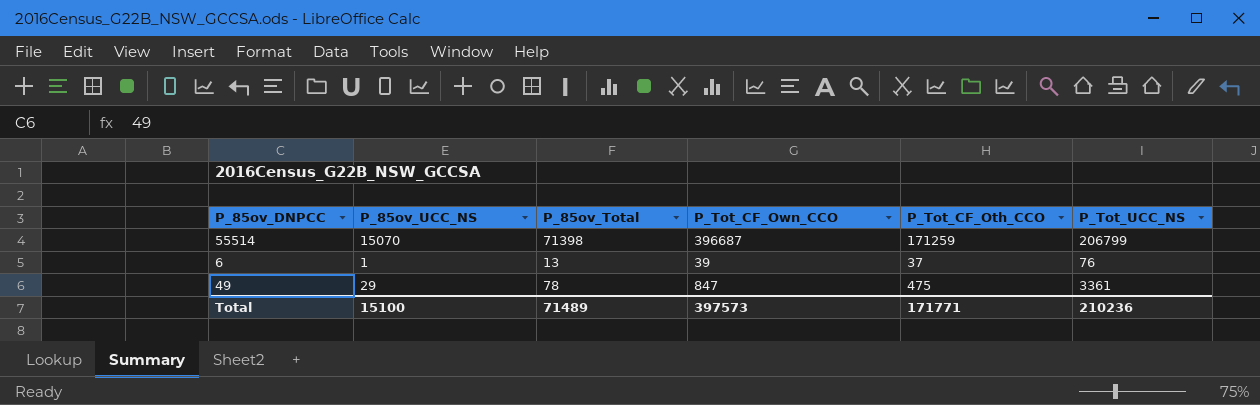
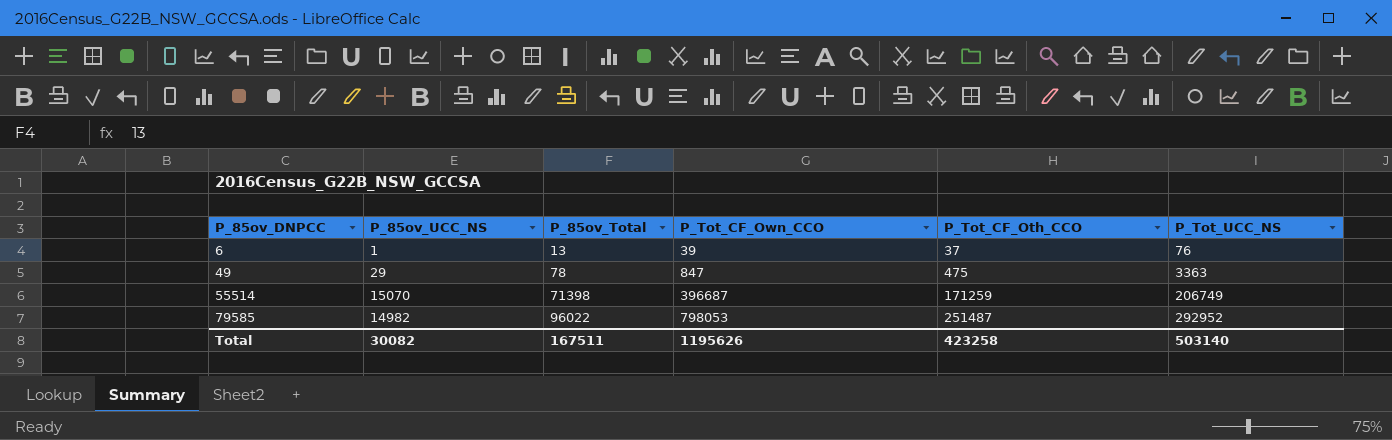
row order: none -> P_85ov_DNPCC ascending
49 | P_Tot_UCC_NS: 3361 -> 3363
55514 | P_Tot_UCC_NS: 206799 -> 206749
row 79585: none -> 14982 | 96022 | 798053 | 251487 | 292952
Total | P_85ov_UCC_NS: 15100 -> 30082
Total | P_85ov_Total: 71489 -> 167511
Total | P_Tot_CF_Own_CCO: 397573 -> 1195626
Total | P_Tot_CF_Oth_CCO: 171771 -> 423258
Total | P_Tot_UCC_NS: 210236 -> 503140

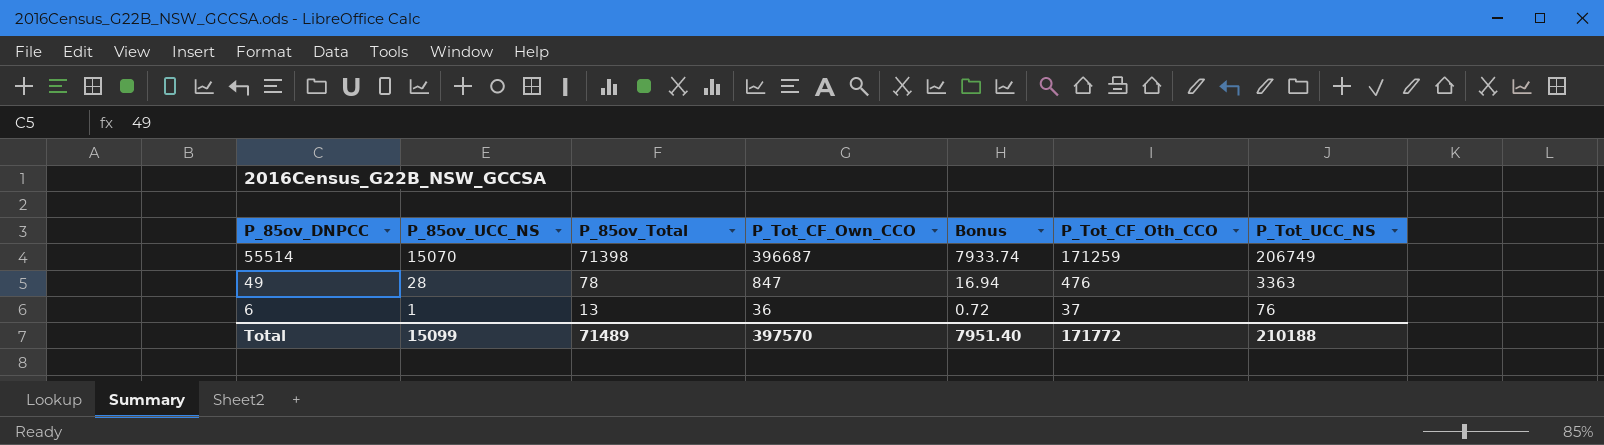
row order: P_85ov_DNPCC ascending -> P_85ov_DNPCC descending
column Bonus | formula: none -> [P_Tot_CF_Own_CCO] * 0.02
row 79585: 14982 | 96022 | 798053 | 251487 | 292952 -> none
49 | P_85ov_UCC_NS: 29 -> 28
49 | P_Tot_CF_Oth_CCO: 475 -> 476
6 | P_Tot_CF_Own_CCO: 39 -> 36
Total | P_85ov_UCC_NS: 30082 -> 15099
Total | P_85ov_Total: 167511 -> 71489
Total | P_Tot_CF_Own_CCO: 1195626 -> 397570
Total | P_Tot_CF_Oth_CCO: 423258 -> 171772
Total | P_Tot_UCC_NS: 503140 -> 210188

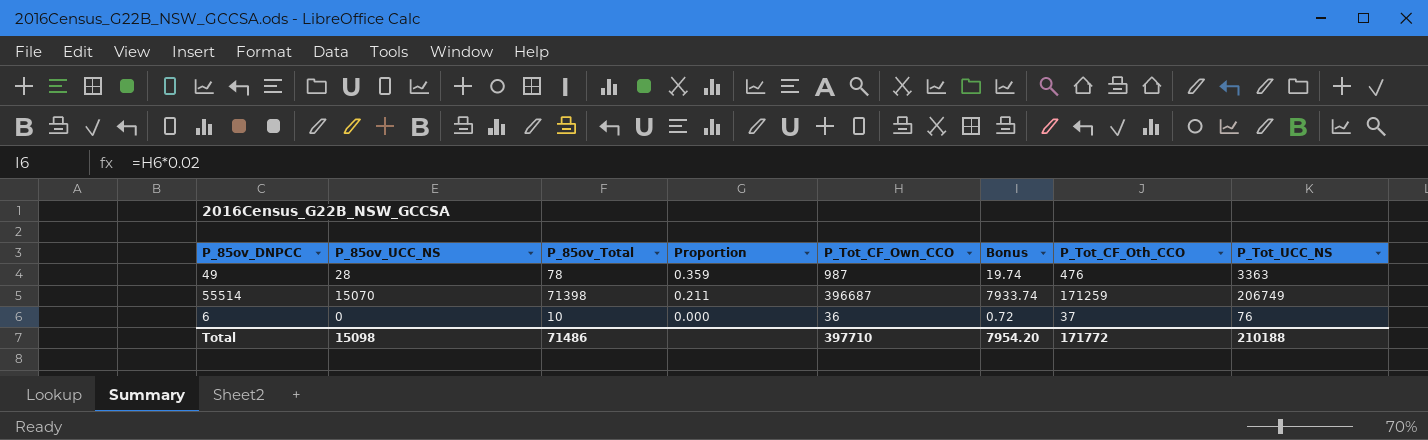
row order: P_85ov_DNPCC descending -> Proportion descending
column Proportion | formula: none -> [P_85ov_UCC_NS] / [P_85ov_Total]
49 | P_Tot_CF_Own_CCO: 847 -> 987
49 | Bonus: 16.94 -> 19.74
6 | P_85ov_UCC_NS: 1 -> 0
6 | P_85ov_Total: 13 -> 10
Total | P_85ov_UCC_NS: 15099 -> 15098
Total | P_85ov_Total: 71489 -> 71486
Total | P_Tot_CF_Own_CCO: 397570 -> 397710
Total | Bonus: 7951.40 -> 7954.20

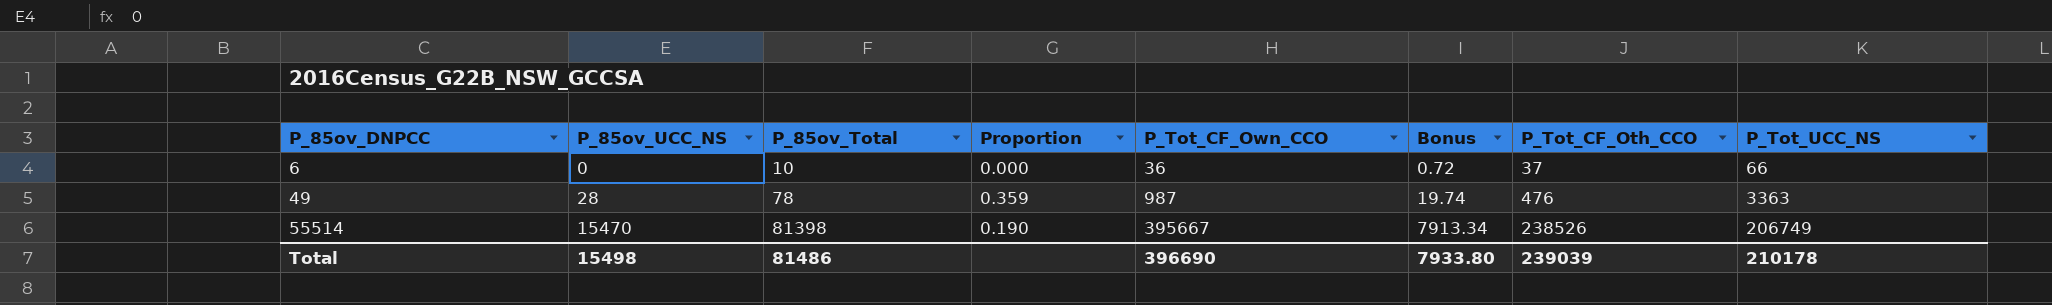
row order: Proportion descending -> P_85ov_DNPCC ascending
6 | P_Tot_UCC_NS: 76 -> 66
55514 | P_85ov_UCC_NS: 15070 -> 15470
55514 | P_85ov_Total: 71398 -> 81398
55514 | Proportion: 0.211 -> 0.190
55514 | P_Tot_CF_Own_CCO: 396687 -> 395667
55514 | Bonus: 7933.74 -> 7913.34
55514 | P_Tot_CF_Oth_CCO: 171259 -> 238526
Total | P_85ov_UCC_NS: 15098 -> 15498
Total | P_85ov_Total: 71486 -> 81486
Total | P_Tot_CF_Own_CCO: 397710 -> 396690
Total | Bonus: 7954.20 -> 7933.80
Total | P_Tot_CF_Oth_CCO: 171772 -> 239039
Total | P_Tot_UCC_NS: 210188 -> 210178

